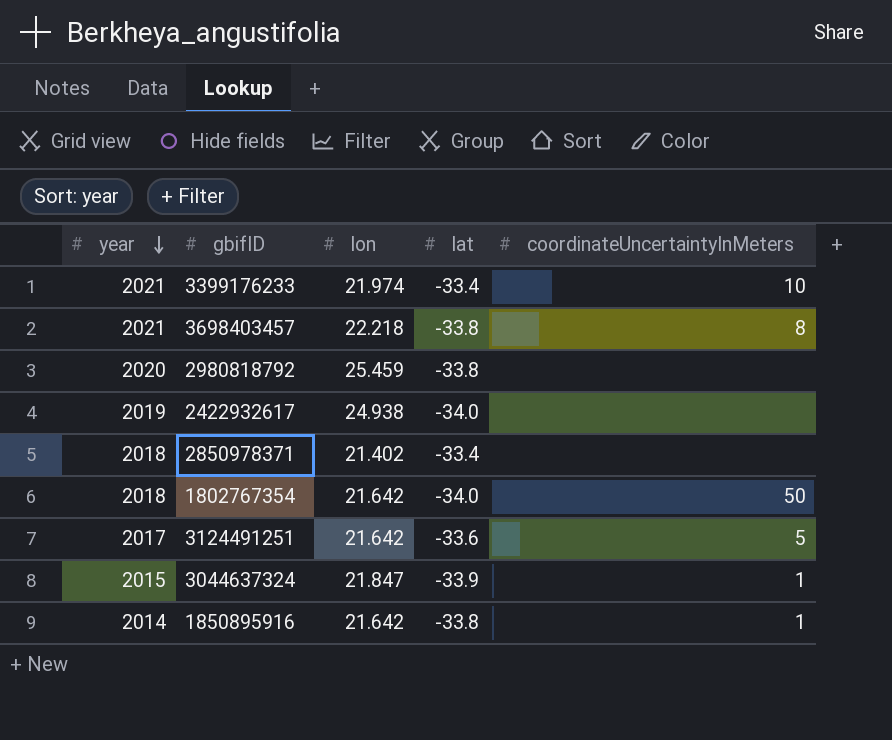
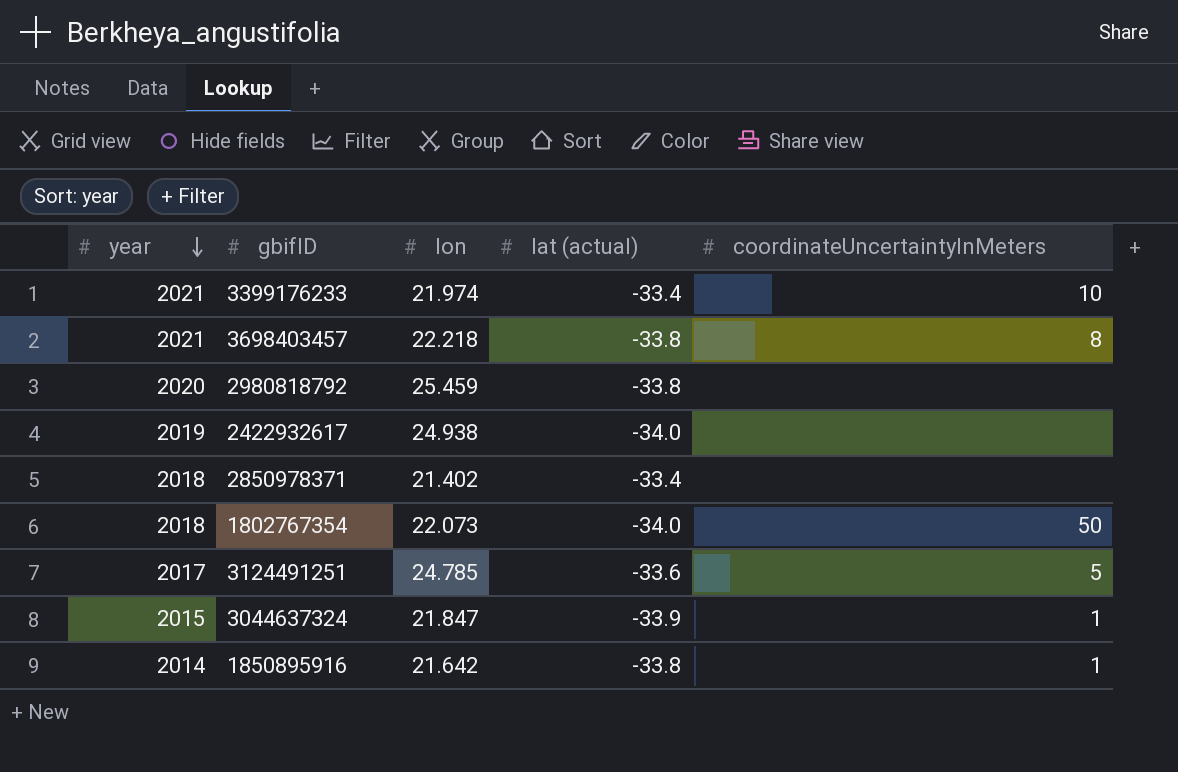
column name: lat -> lat (actual)
1802767354 | lon: 21.642 -> 22.073
3124491251 | lon: 21.642 -> 24.785

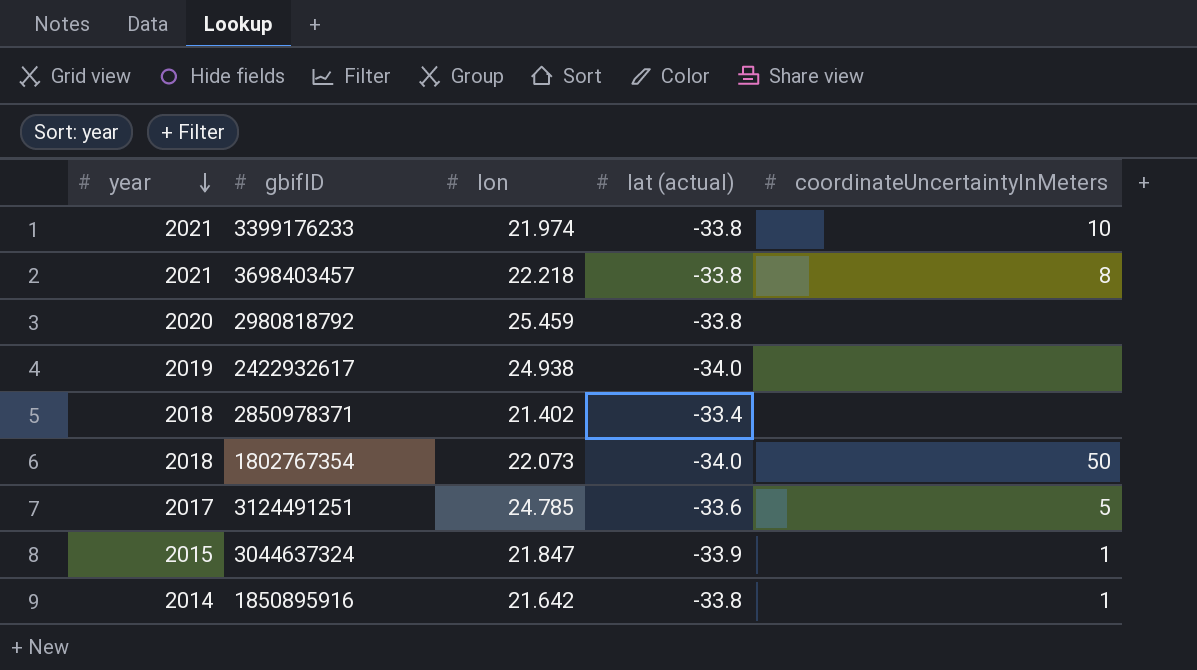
3399176233 | lat (actual): -33.4 -> -33.8

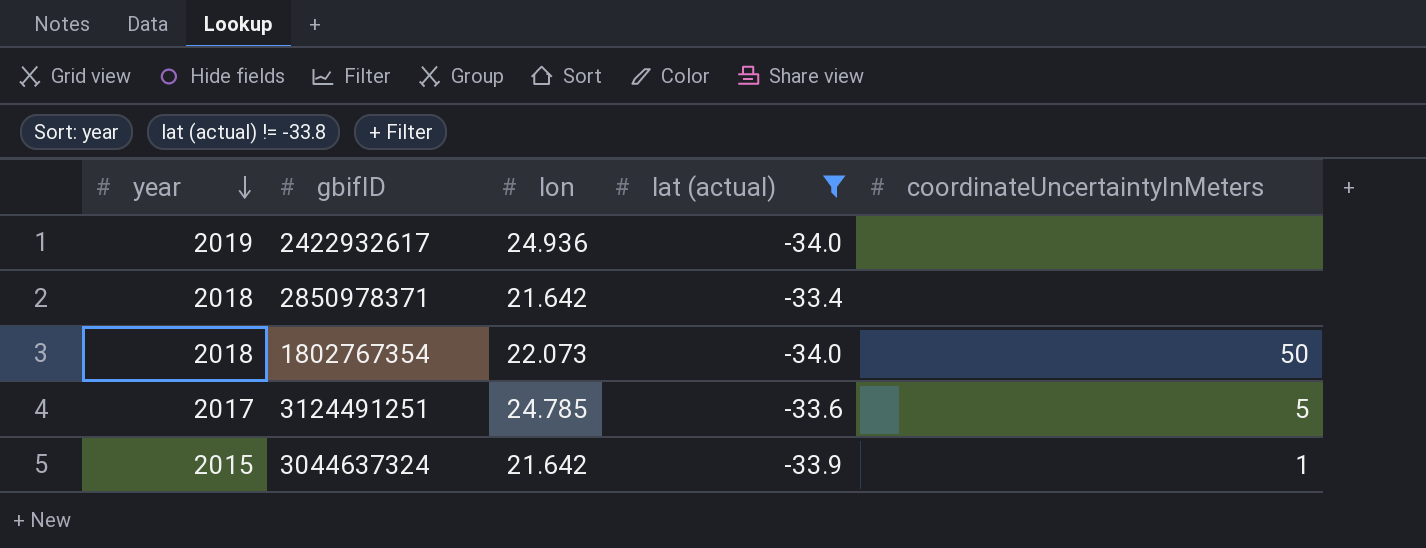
filter: none -> lat (actual) != -33.8
2422932617 | lon: 24.938 -> 24.936
2850978371 | lon: 21.402 -> 21.642
3044637324 | lon: 21.847 -> 21.642

